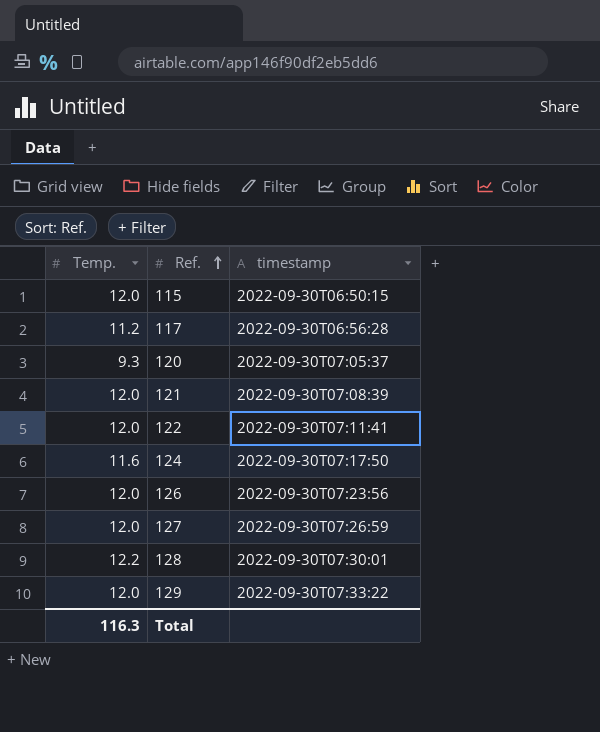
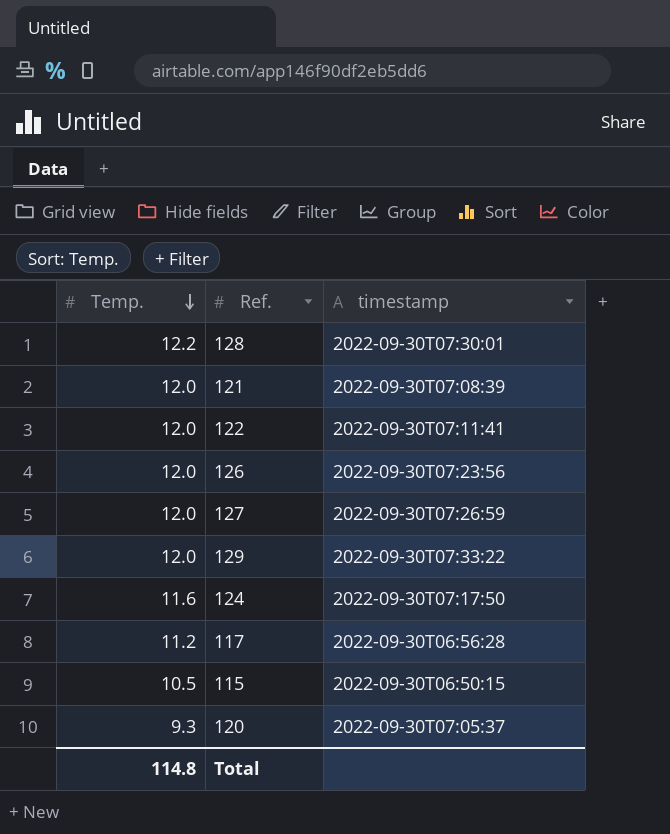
row order: Ref. ascending -> Temp. descending
115 | Temp.: 12.0 -> 10.5
Total | Temp.: 116.3 -> 114.8

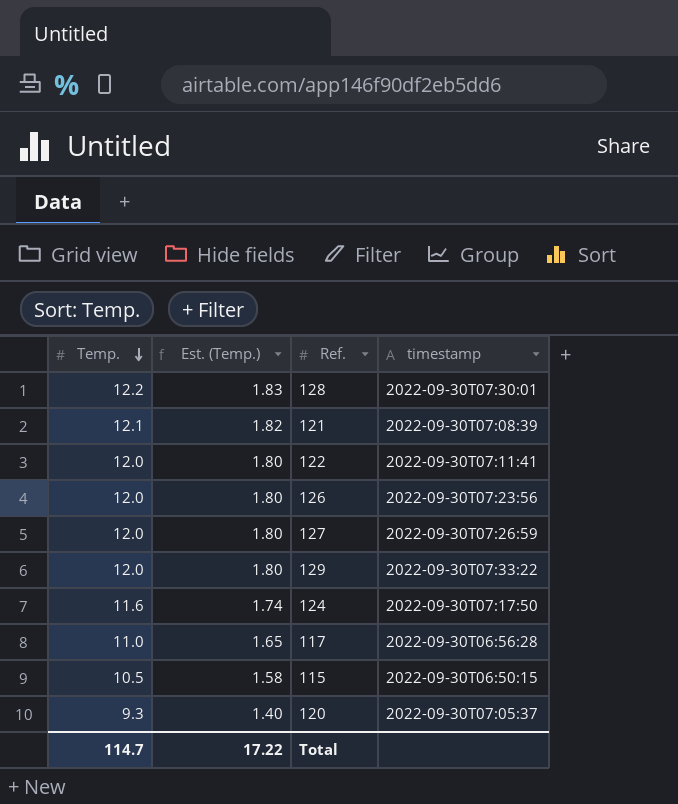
column Est. (Temp.) | formula: none -> [Temp.] * 0.15
121 | Temp.: 12.0 -> 12.1
117 | Temp.: 11.2 -> 11.0
Total | Temp.: 114.8 -> 114.7

